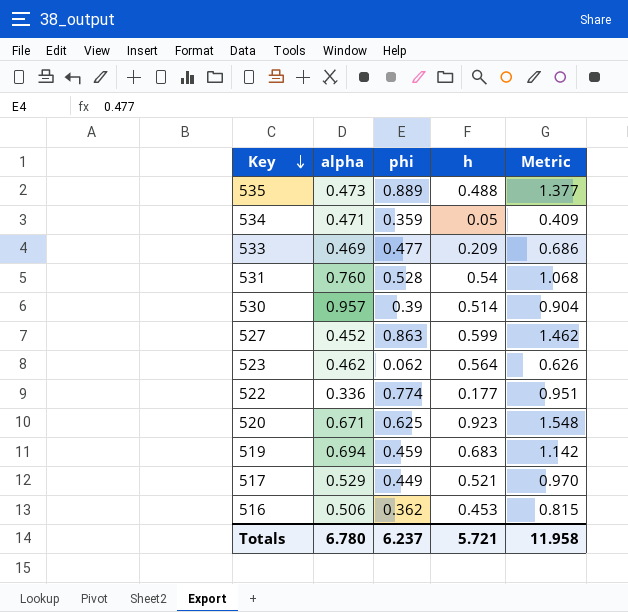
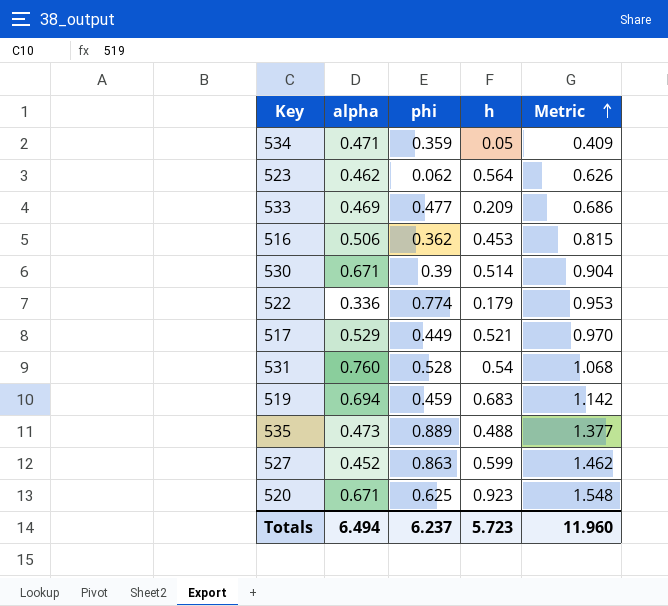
row order: Key descending -> Metric ascending
530 | alpha: 0.957 -> 0.671
522 | h: 0.177 -> 0.179
522 | Metric: 0.951 -> 0.953
Totals | alpha: 6.780 -> 6.494
Totals | h: 5.721 -> 5.723
Totals | Metric: 11.958 -> 11.960

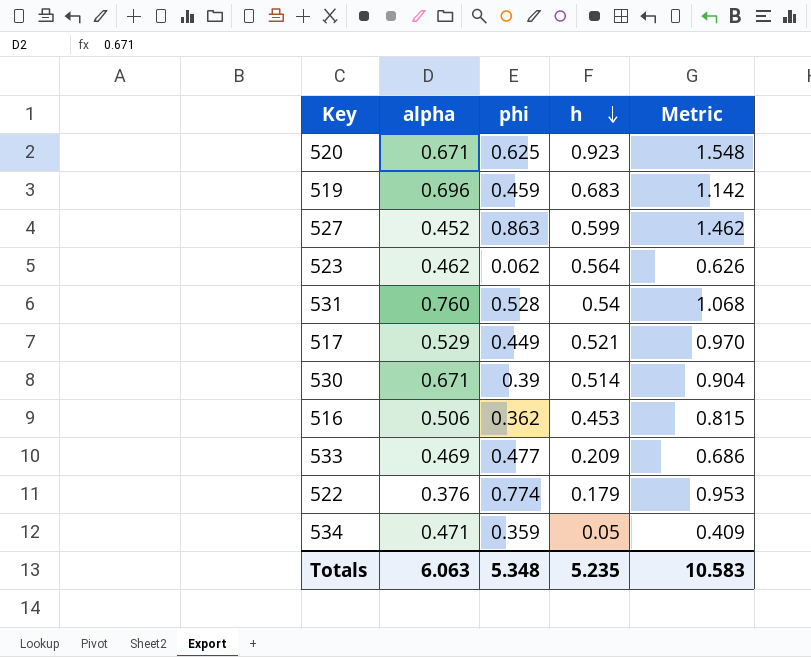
row order: Metric ascending -> h descending
row 535: 0.473 | 0.889 | 0.488 | 1.377 -> none
519 | alpha: 0.694 -> 0.696
522 | alpha: 0.336 -> 0.376
Totals | alpha: 6.494 -> 6.063
Totals | phi: 6.237 -> 5.348
Totals | h: 5.723 -> 5.235
Totals | Metric: 11.960 -> 10.583

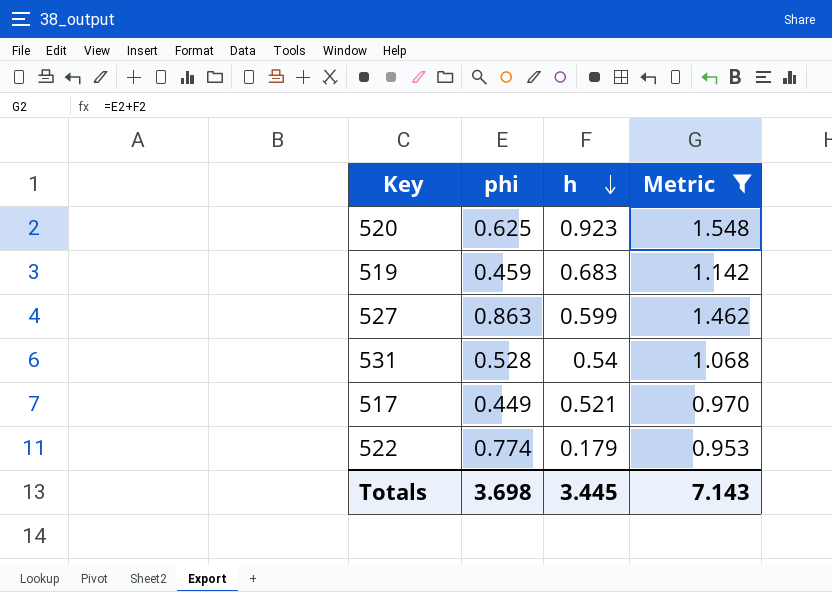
filter: none -> Metric >= 0.953
column alpha | position: 2 -> none
Totals | phi: 5.348 -> 3.698
Totals | h: 5.235 -> 3.445
Totals | Metric: 10.583 -> 7.143

